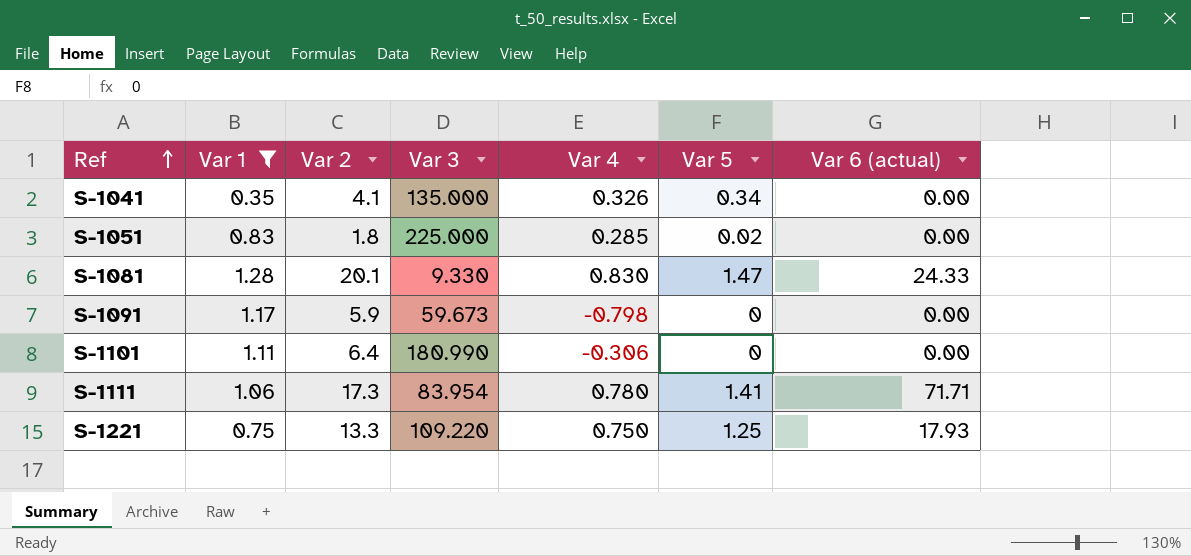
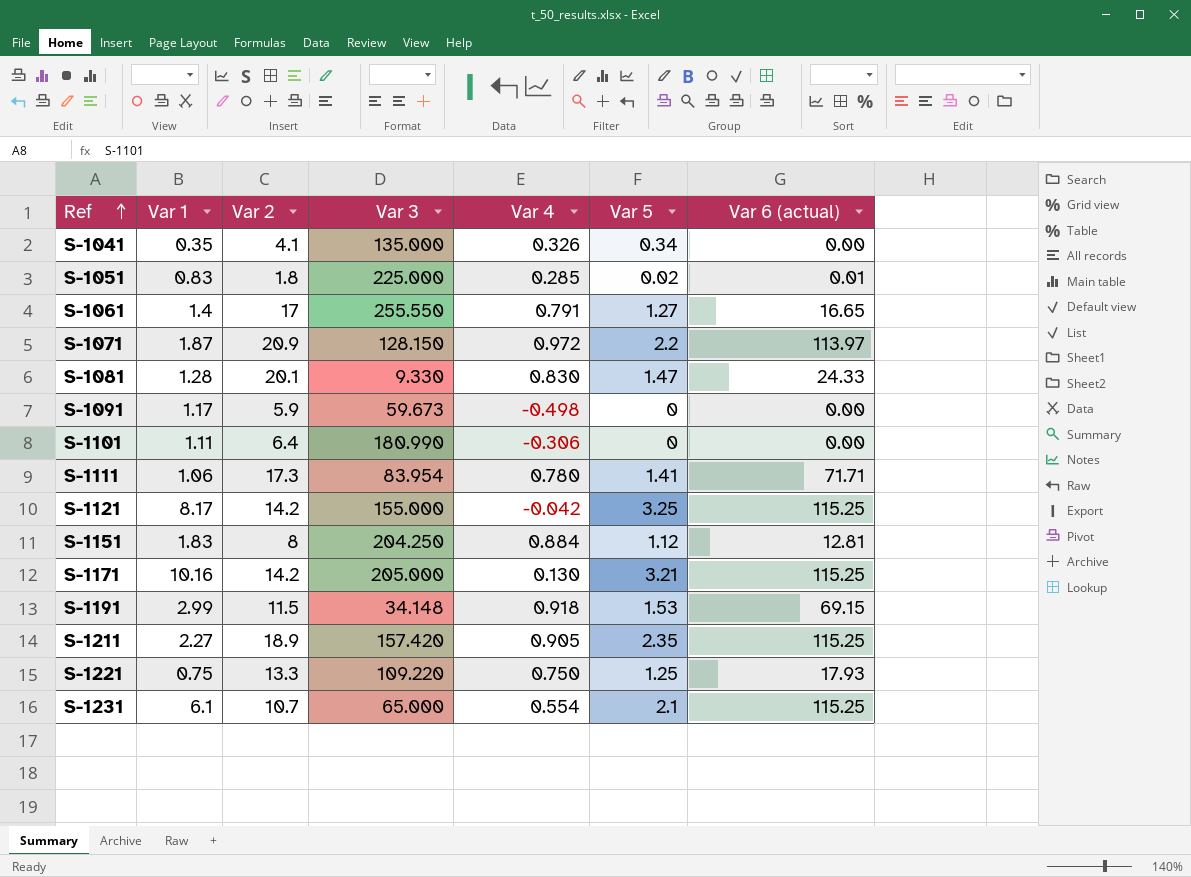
filter: Var 1 <= 1.28 -> none
S-1051 | Var 6 (actual): 0.00 -> 0.01
S-1091 | Var 4: -0.798 -> -0.498

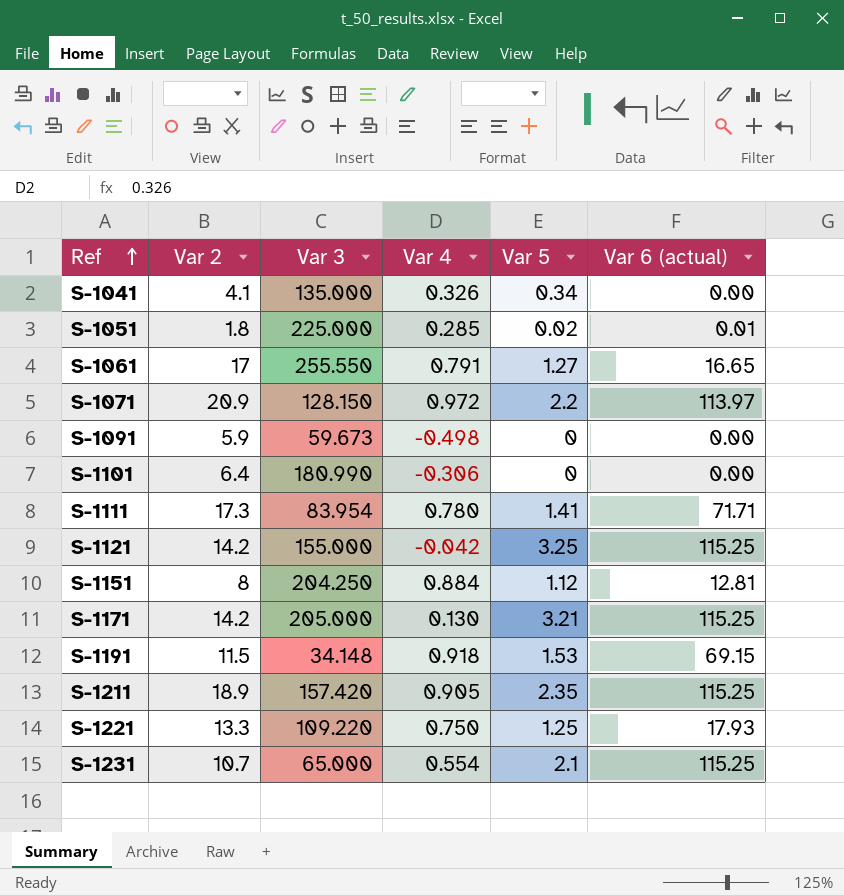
column Var 1 | position: 2 -> none
row S-1081: 1.28 | 20.1 | 9.330 | 0.830 | 1.47 | 24.33 -> none

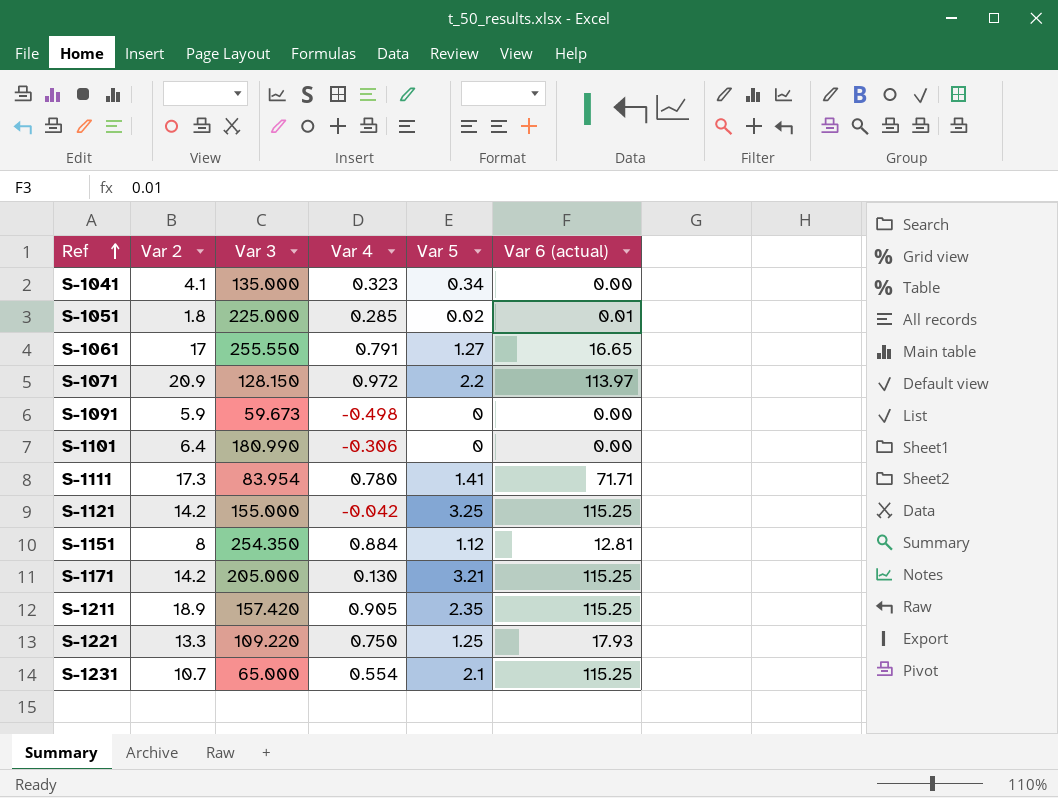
row S-1191: 11.5 | 34.148 | 0.918 | 1.53 | 69.15 -> none
S-1041 | Var 4: 0.326 -> 0.323
S-1151 | Var 3: 204.250 -> 254.350

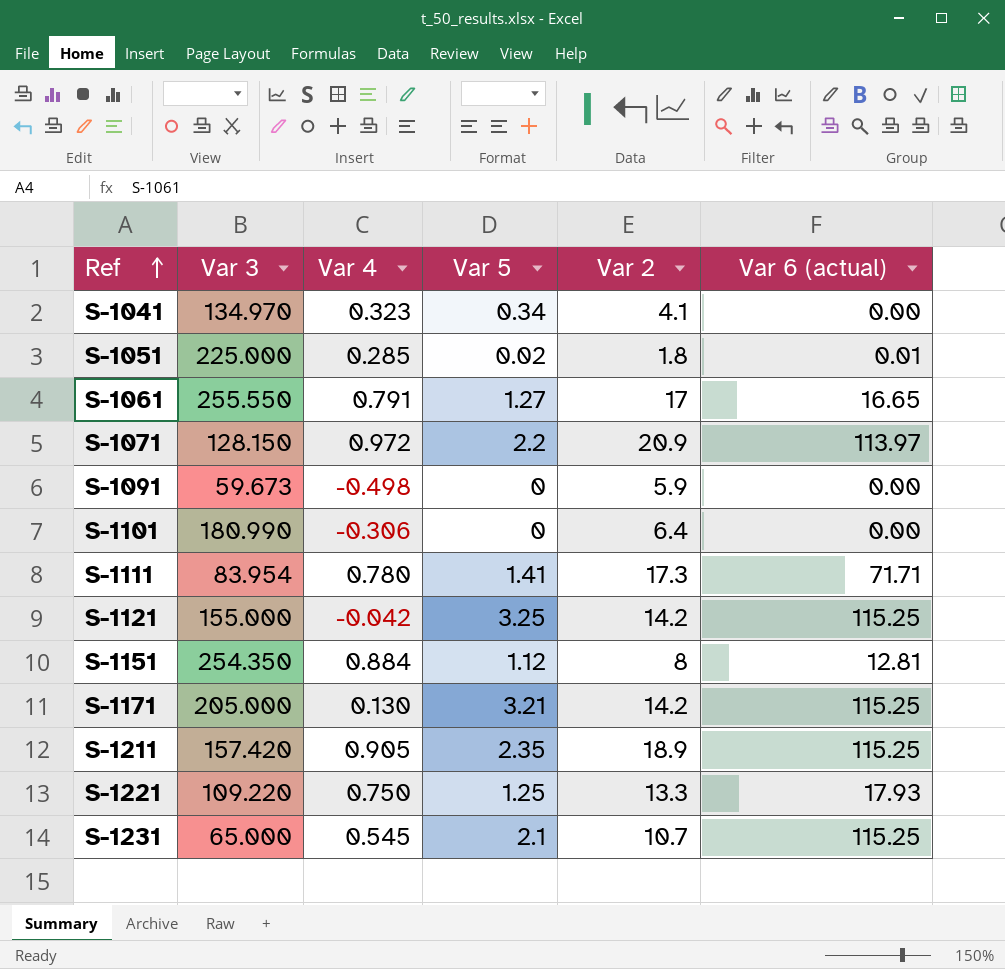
column Var 2 | position: 2 -> 5
S-1041 | Var 3: 135.000 -> 134.970
S-1231 | Var 4: 0.554 -> 0.545

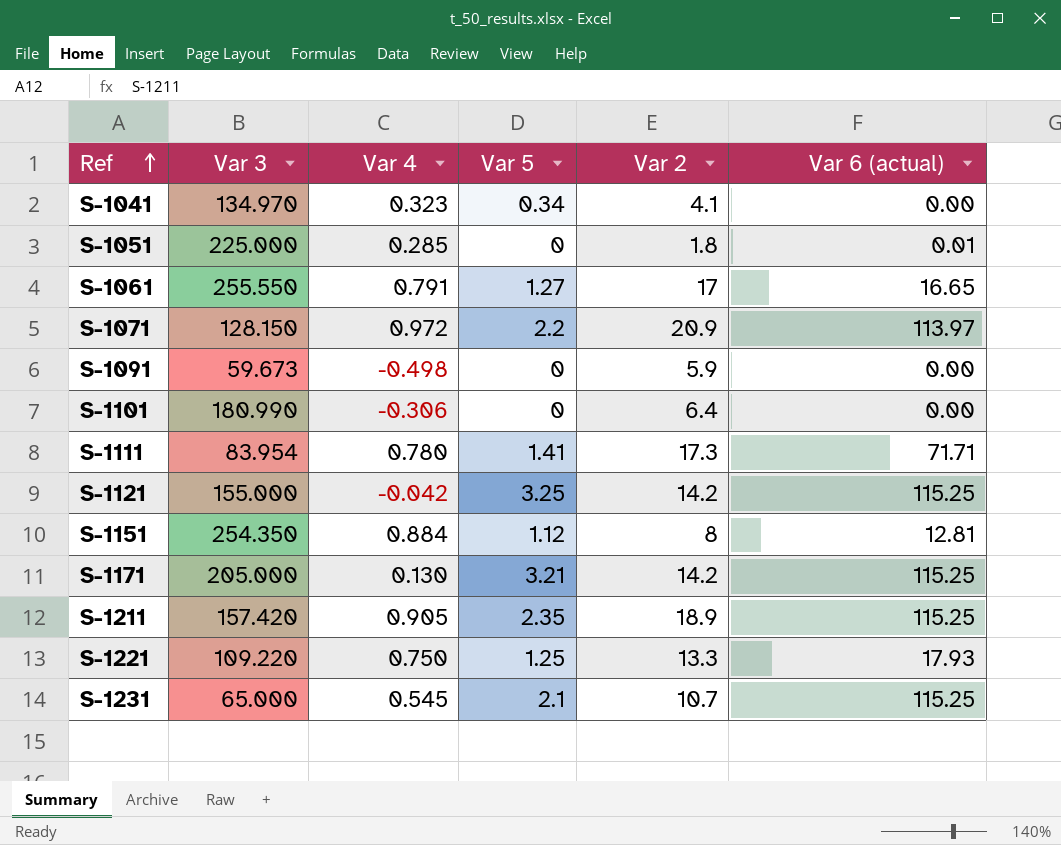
S-1051 | Var 5: 0.02 -> 0

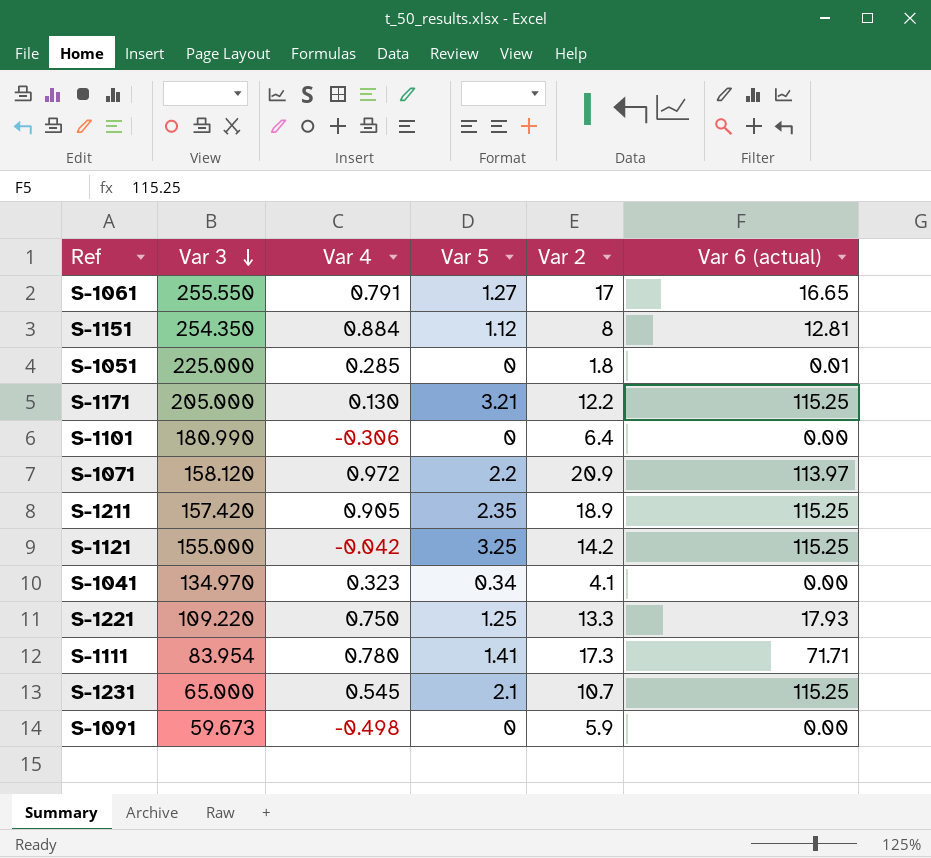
row order: Ref ascending -> Var 3 descending
S-1171 | Var 2: 14.2 -> 12.2
S-1071 | Var 3: 128.150 -> 158.120

